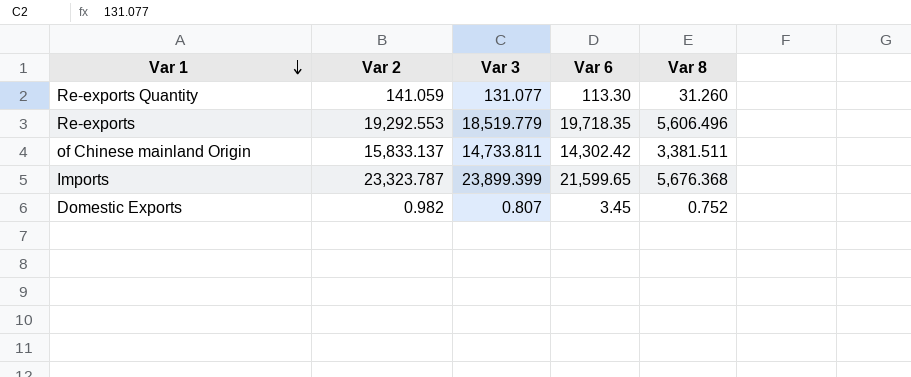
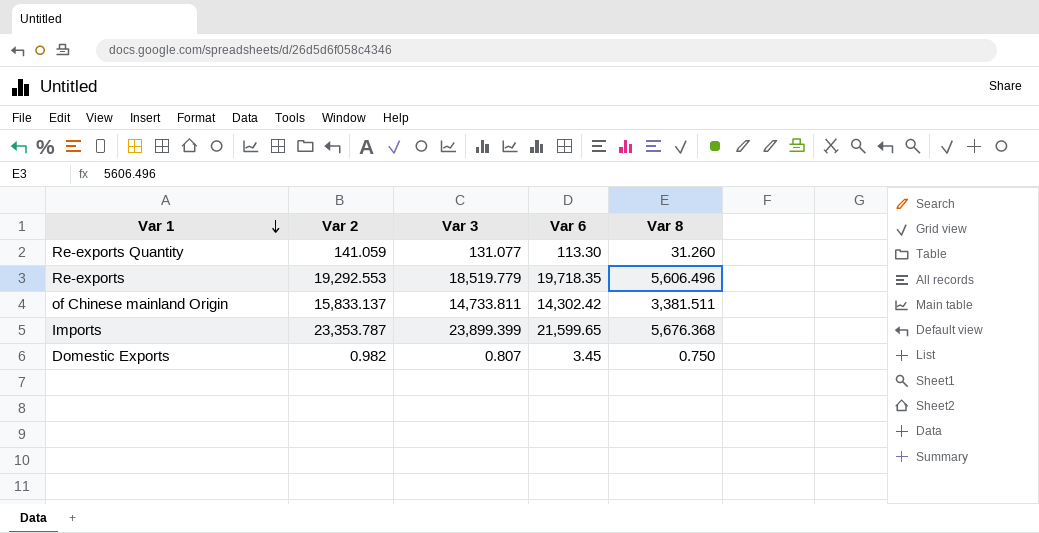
Imports | Var 2: 23,323.787 -> 23,353.787
Domestic Exports | Var 8: 0.752 -> 0.750

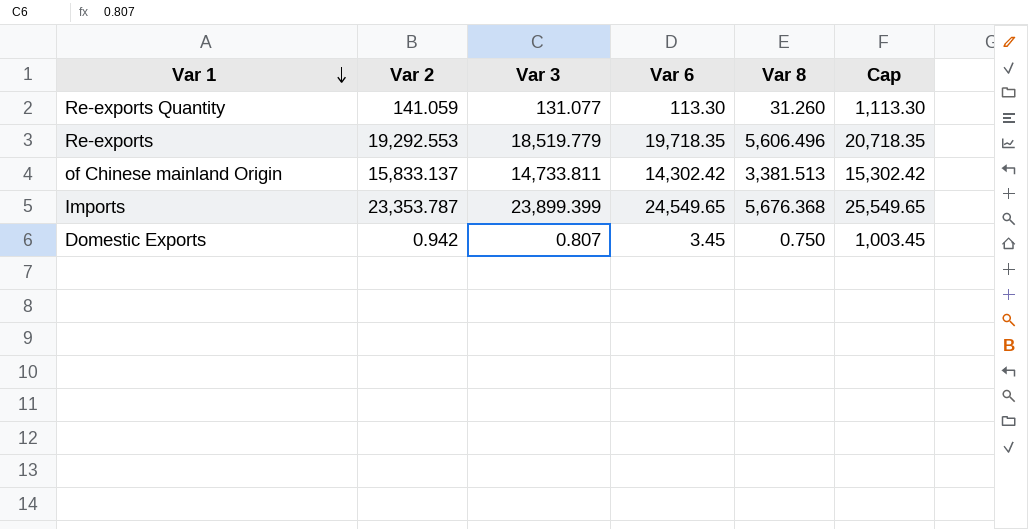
column Cap | formula: none -> [Var 6] + 1000
of Chinese mainland Origin | Var 8: 3,381.511 -> 3,381.513
Imports | Var 6: 21,599.65 -> 24,549.65
Domestic Exports | Var 2: 0.982 -> 0.942

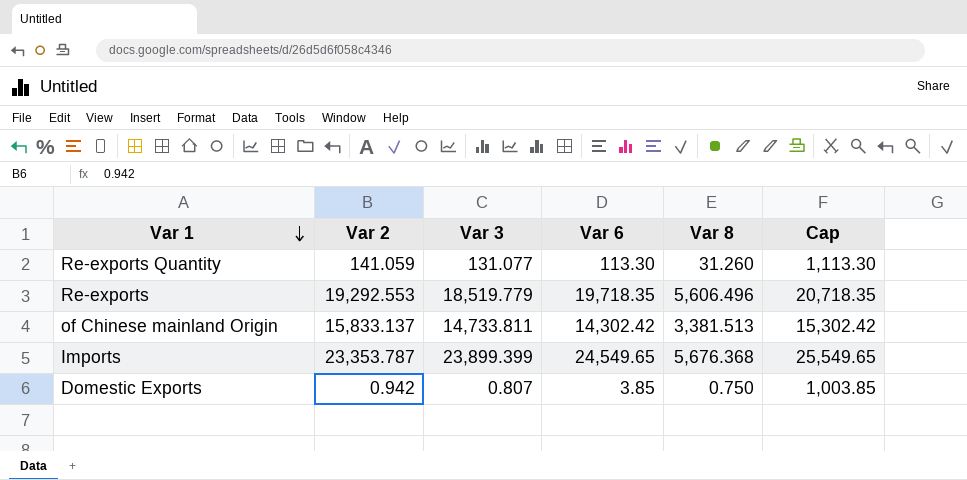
Domestic Exports | Var 6: 3.45 -> 3.85
Domestic Exports | Cap: 1,003.45 -> 1,003.85

